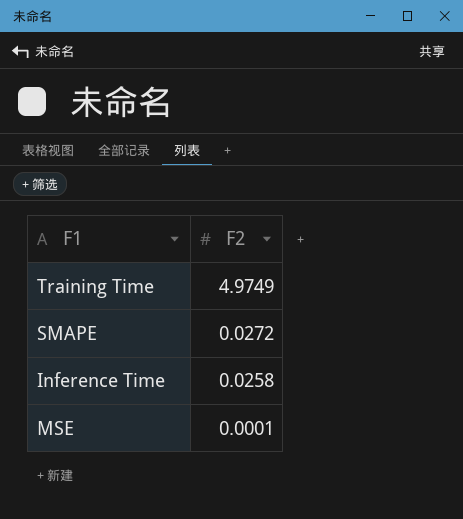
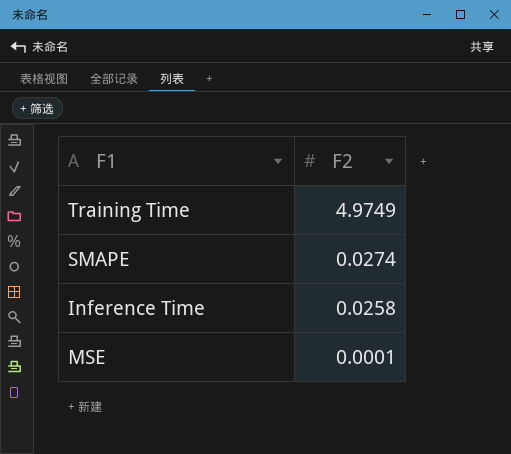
SMAPE | F2: 0.0272 -> 0.0274

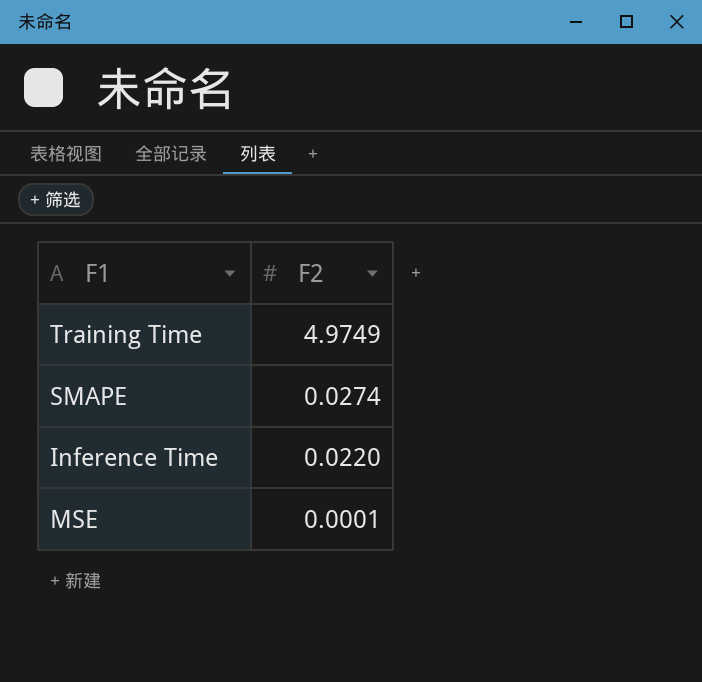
Inference Time | F2: 0.0258 -> 0.0220

